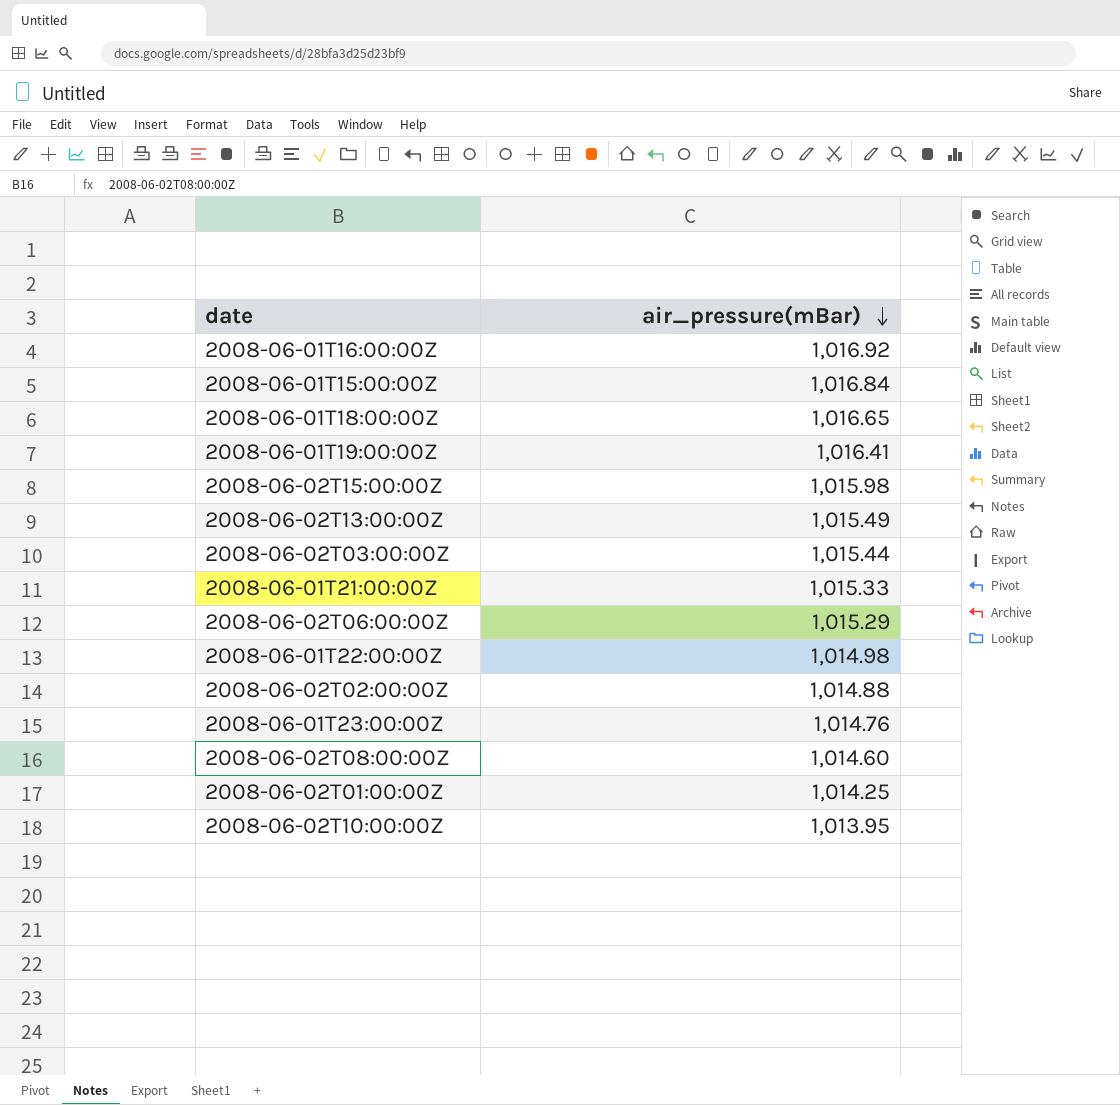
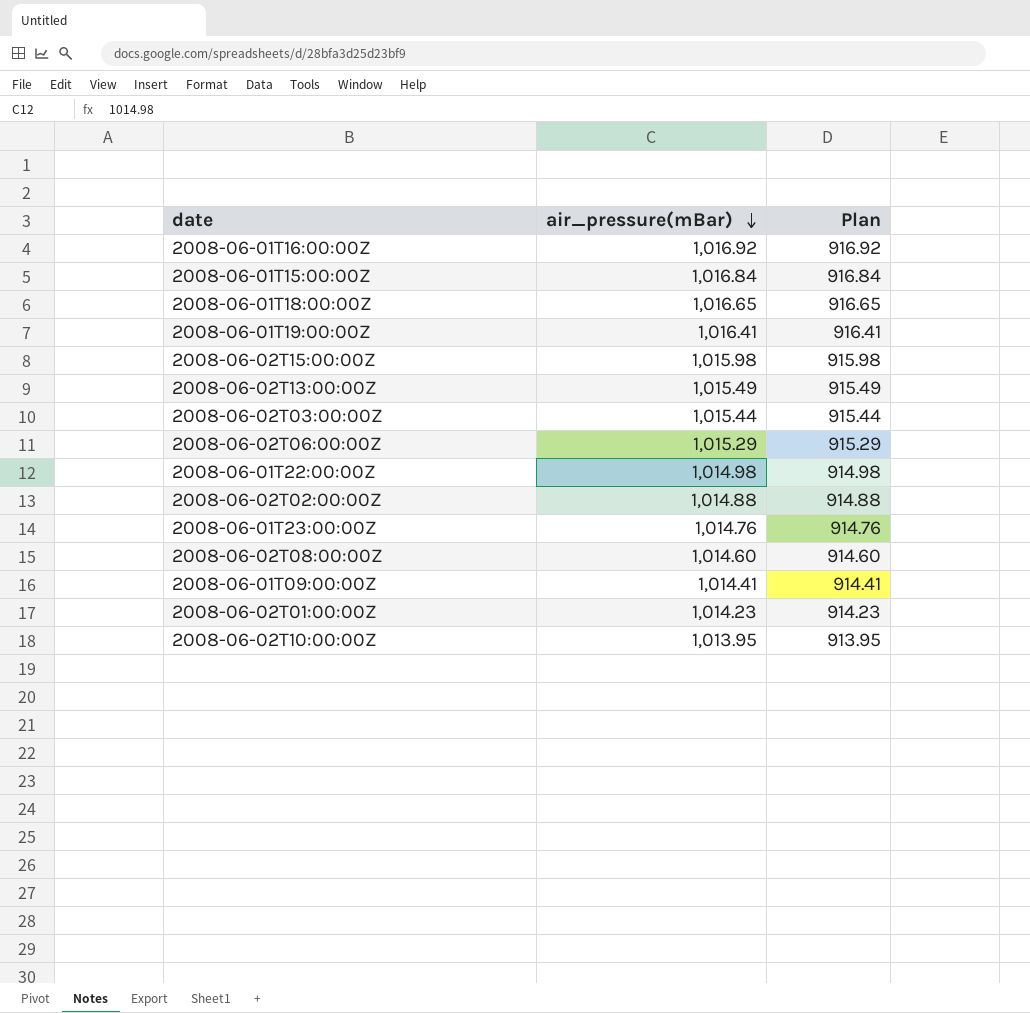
column Plan | formula: none -> [air_pressure(mBar)] - 100
row 2008-06-01T21:00:00Z: 1,015.33 -> none
row 2008-06-01T09:00:00Z: none -> 1,014.41 | 914.41
2008-06-02T01:00:00Z | air_pressure(mBar): 1,014.25 -> 1,014.23

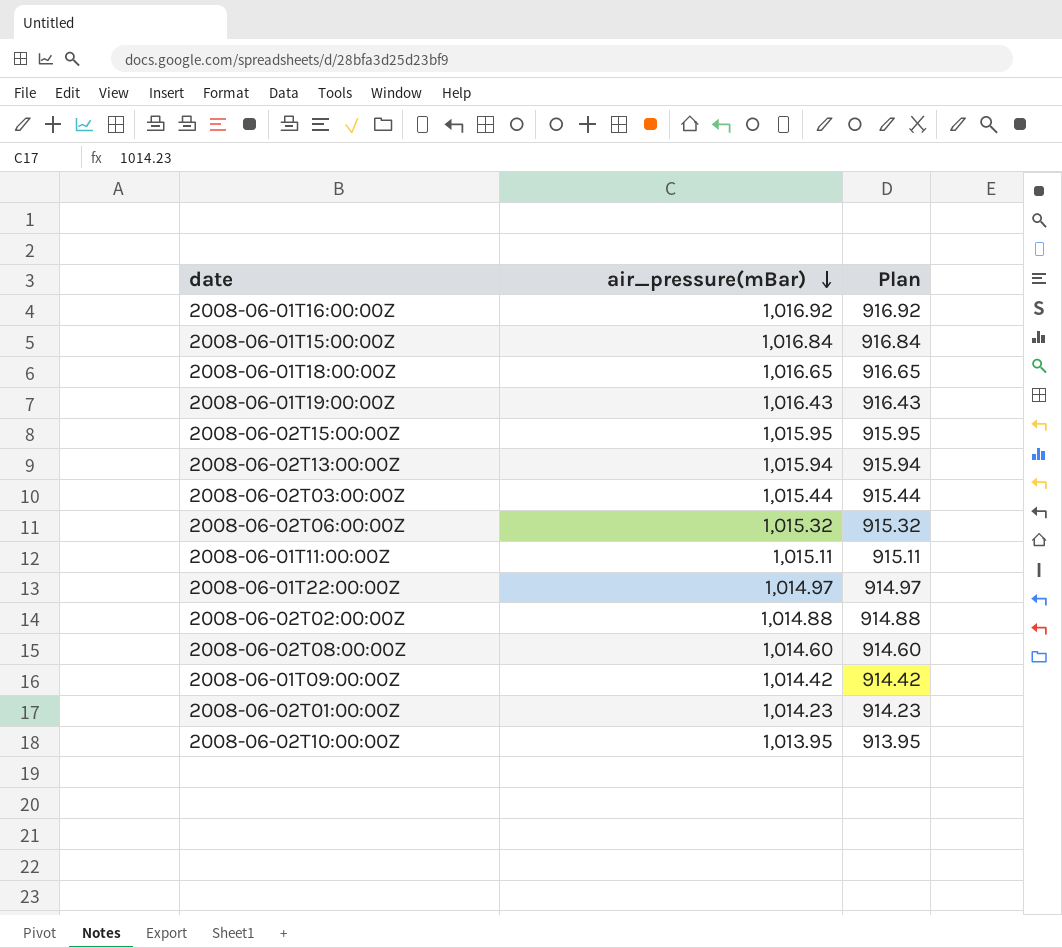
row 2008-06-01T23:00:00Z: 1,014.76 | 914.76 -> none
2008-06-01T19:00:00Z | air_pressure(mBar): 1,016.41 -> 1,016.43
2008-06-01T19:00:00Z | Plan: 916.41 -> 916.43
2008-06-02T15:00:00Z | air_pressure(mBar): 1,015.98 -> 1,015.95
2008-06-02T15:00:00Z | Plan: 915.98 -> 915.95
2008-06-02T13:00:00Z | air_pressure(mBar): 1,015.49 -> 1,015.94
2008-06-02T13:00:00Z | Plan: 915.49 -> 915.94
2008-06-02T06:00:00Z | air_pressure(mBar): 1,015.29 -> 1,015.32
2008-06-02T06:00:00Z | Plan: 915.29 -> 915.32
row 2008-06-01T11:00:00Z: none -> 1,015.11 | 915.11
2008-06-01T22:00:00Z | air_pressure(mBar): 1,014.98 -> 1,014.97
2008-06-01T22:00:00Z | Plan: 914.98 -> 914.97
2008-06-01T09:00:00Z | air_pressure(mBar): 1,014.41 -> 1,014.42
2008-06-01T09:00:00Z | Plan: 914.41 -> 914.42

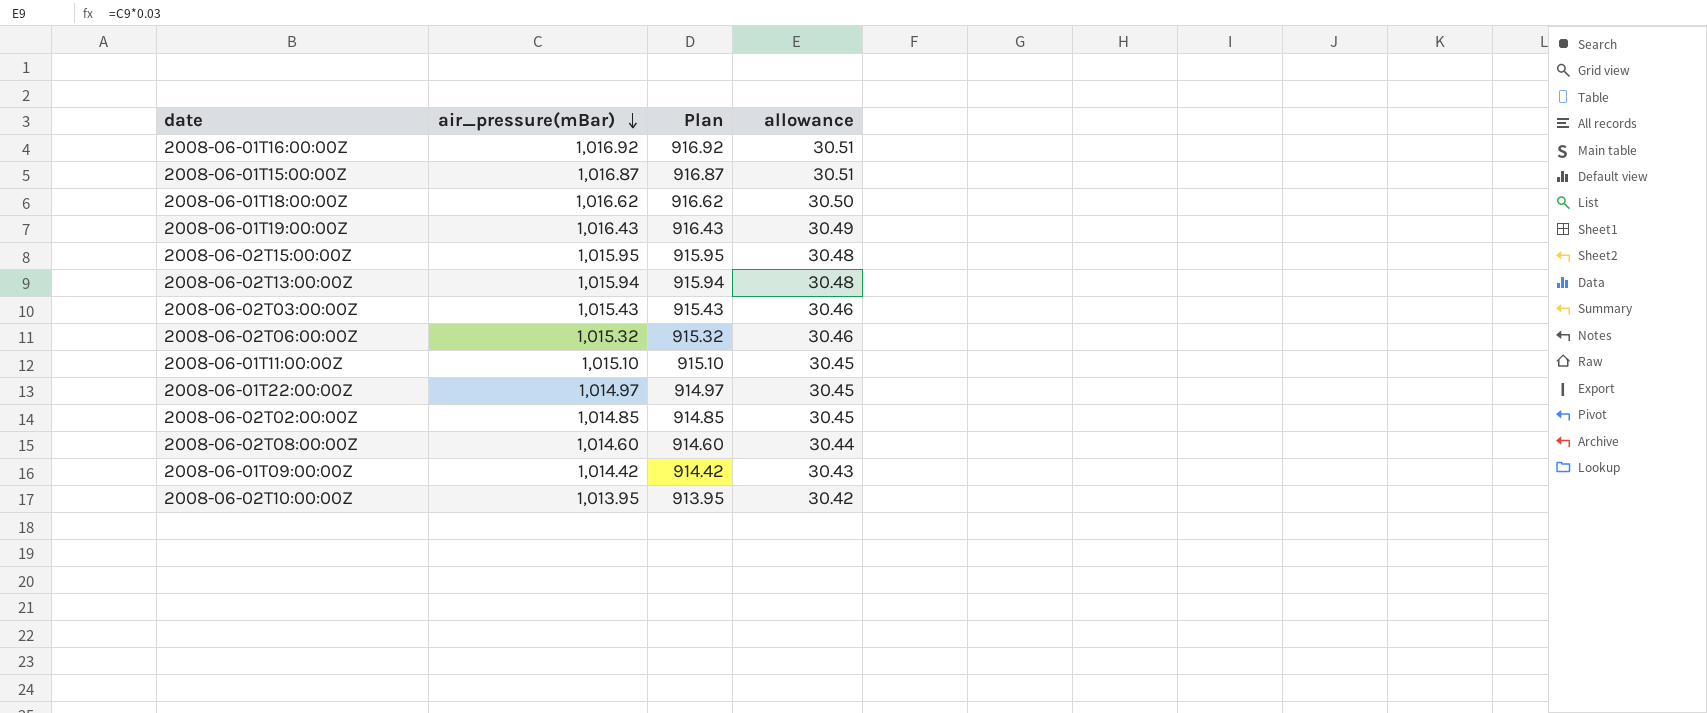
column allowance | formula: none -> [air_pressure(mBar)] * 0.03
row 2008-06-02T01:00:00Z: 1,014.23 | 914.23 -> none
2008-06-01T15:00:00Z | air_pressure(mBar): 1,016.84 -> 1,016.87
2008-06-01T15:00:00Z | Plan: 916.84 -> 916.87
2008-06-01T18:00:00Z | air_pressure(mBar): 1,016.65 -> 1,016.62
2008-06-01T18:00:00Z | Plan: 916.65 -> 916.62
2008-06-02T03:00:00Z | air_pressure(mBar): 1,015.44 -> 1,015.43
2008-06-02T03:00:00Z | Plan: 915.44 -> 915.43
2008-06-01T11:00:00Z | air_pressure(mBar): 1,015.11 -> 1,015.10
2008-06-01T11:00:00Z | Plan: 915.11 -> 915.10
2008-06-02T02:00:00Z | air_pressure(mBar): 1,014.88 -> 1,014.85
2008-06-02T02:00:00Z | Plan: 914.88 -> 914.85

